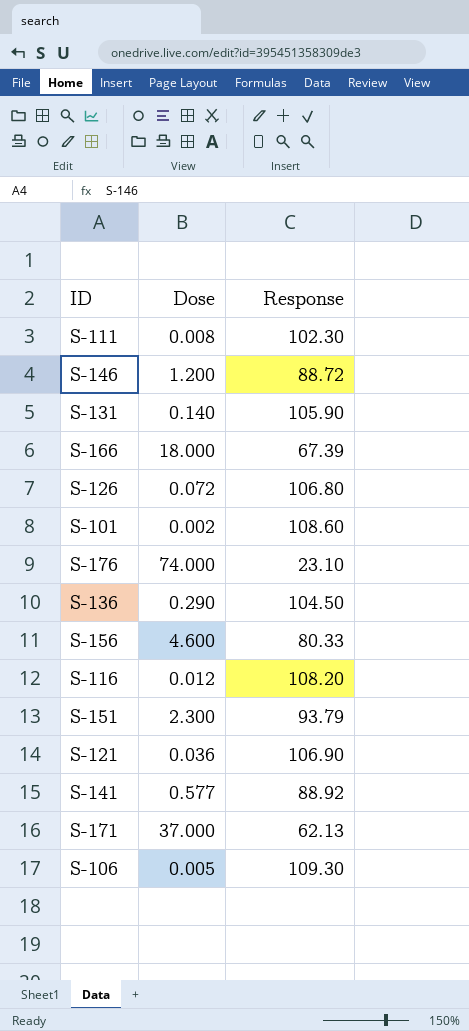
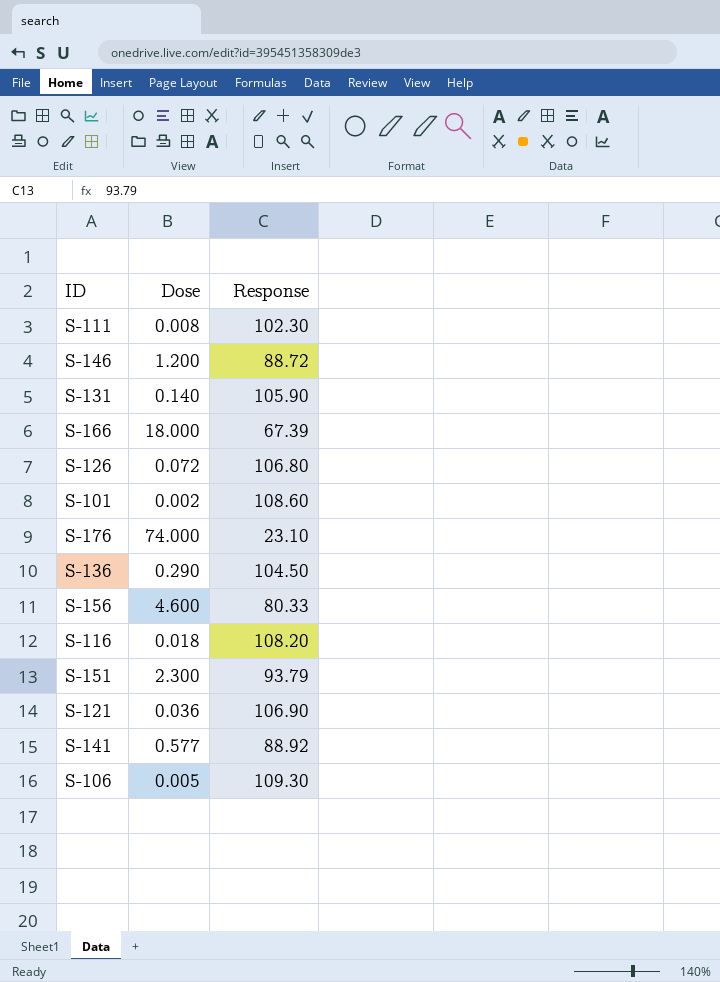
row S-171: 37.000 | 62.13 -> none
S-116 | Dose: 0.012 -> 0.018

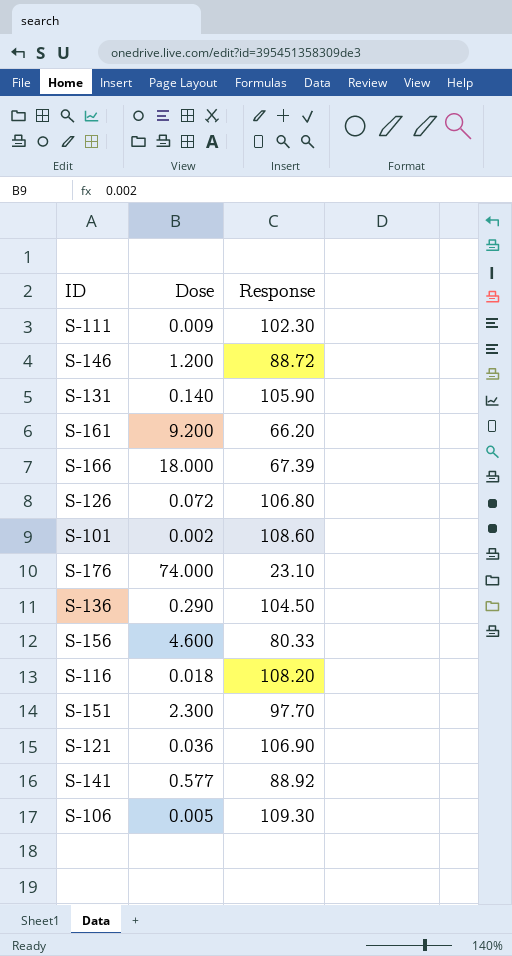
S-111 | Dose: 0.008 -> 0.009
row S-161: none -> 9.200 | 66.20
S-151 | Response: 93.79 -> 97.70

